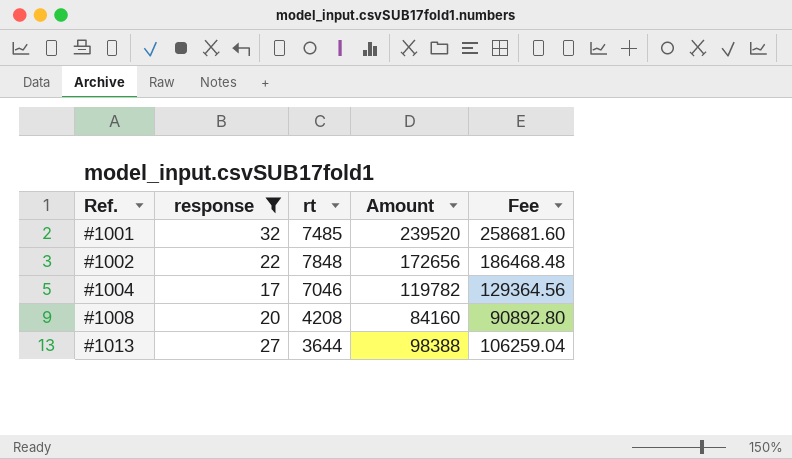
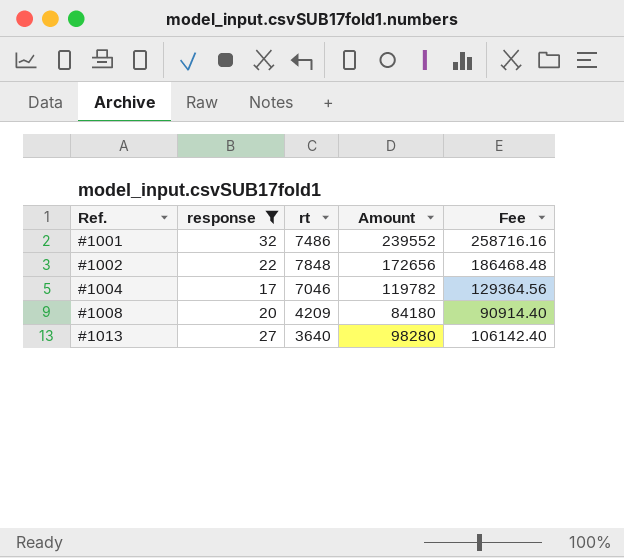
#1001 | rt: 7485 -> 7486
#1001 | Amount: 239520 -> 239552
#1001 | Fee: 258681.60 -> 258716.16
#1008 | rt: 4208 -> 4209
#1008 | Amount: 84160 -> 84180
#1008 | Fee: 90892.80 -> 90914.40
#1013 | rt: 3644 -> 3640
#1013 | Amount: 98388 -> 98280
#1013 | Fee: 106259.04 -> 106142.40

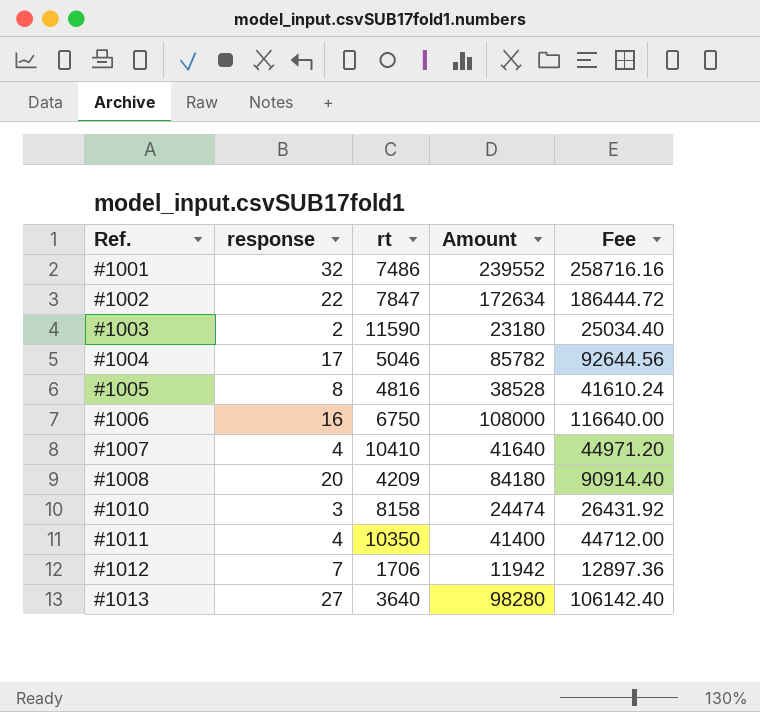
filter: response >= 17 -> none
#1002 | rt: 7848 -> 7847
#1002 | Amount: 172656 -> 172634
#1002 | Fee: 186468.48 -> 186444.72
#1004 | rt: 7046 -> 5046
#1004 | Amount: 119782 -> 85782
#1004 | Fee: 129364.56 -> 92644.56

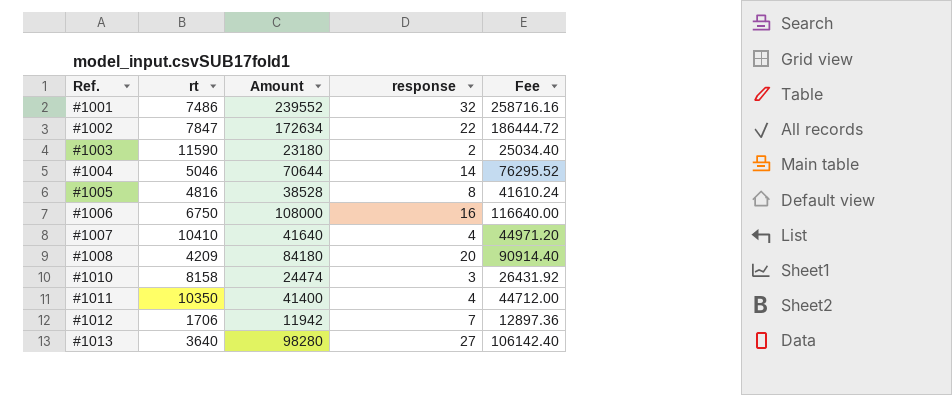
column response | position: 2 -> 4
#1004 | Amount: 85782 -> 70644
#1004 | response: 17 -> 14
#1004 | Fee: 92644.56 -> 76295.52

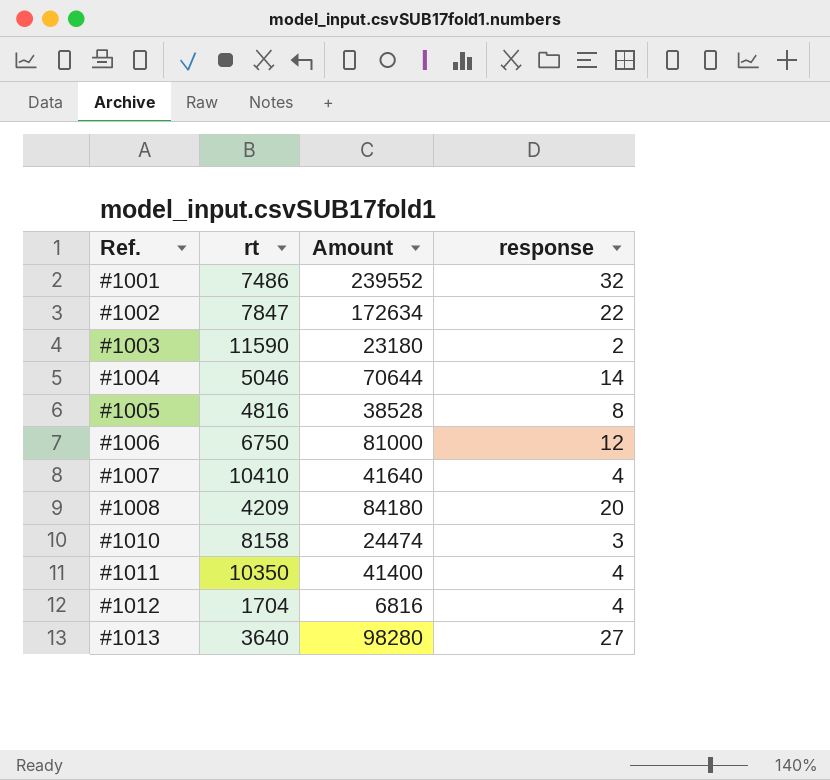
column Fee | formula: [Amount] * 1.08 -> none
#1006 | Amount: 108000 -> 81000
#1006 | response: 16 -> 12
#1012 | rt: 1706 -> 1704
#1012 | Amount: 11942 -> 6816
#1012 | response: 7 -> 4

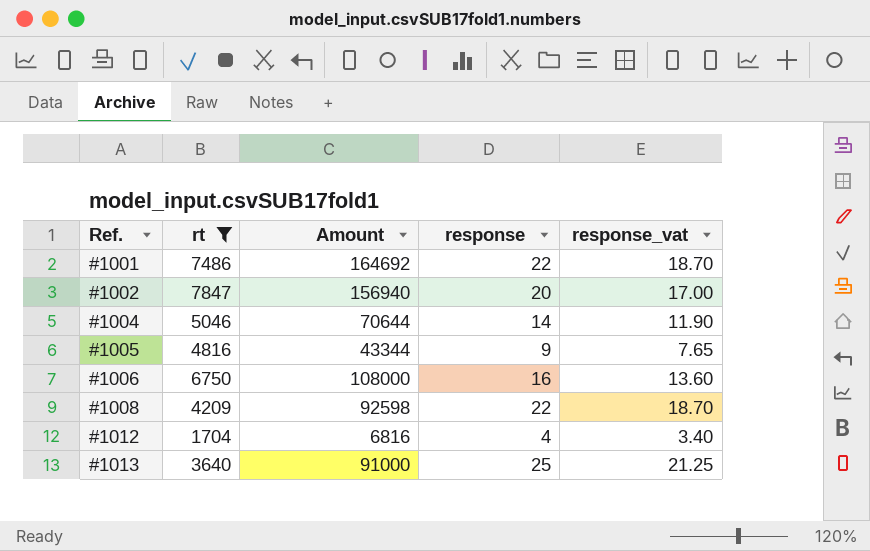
filter: none -> rt <= 7847
column response_vat | formula: none -> [response] * 0.85
#1001 | Amount: 239552 -> 164692
#1001 | response: 32 -> 22
#1002 | Amount: 172634 -> 156940
#1002 | response: 22 -> 20
#1005 | Amount: 38528 -> 43344
#1005 | response: 8 -> 9
#1006 | Amount: 81000 -> 108000
#1006 | response: 12 -> 16
#1008 | Amount: 84180 -> 92598
#1008 | response: 20 -> 22
#1013 | Amount: 98280 -> 91000
#1013 | response: 27 -> 25

